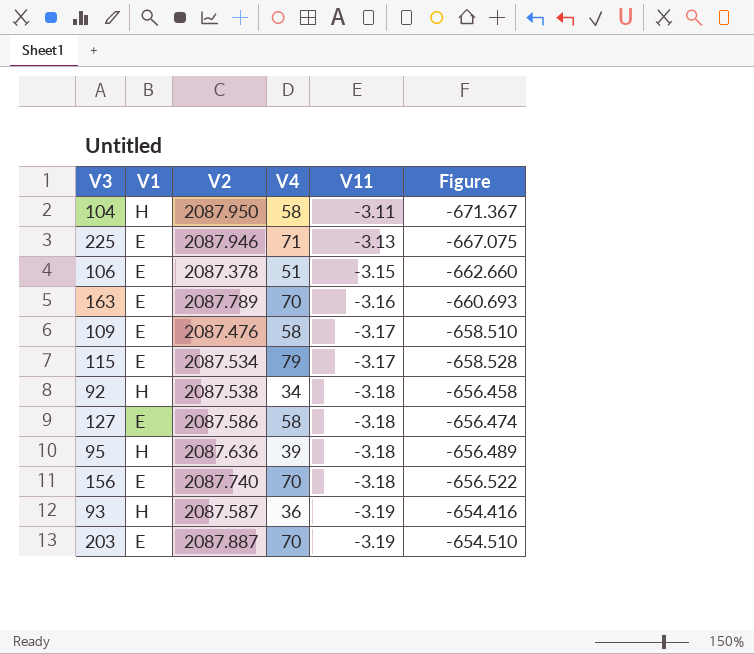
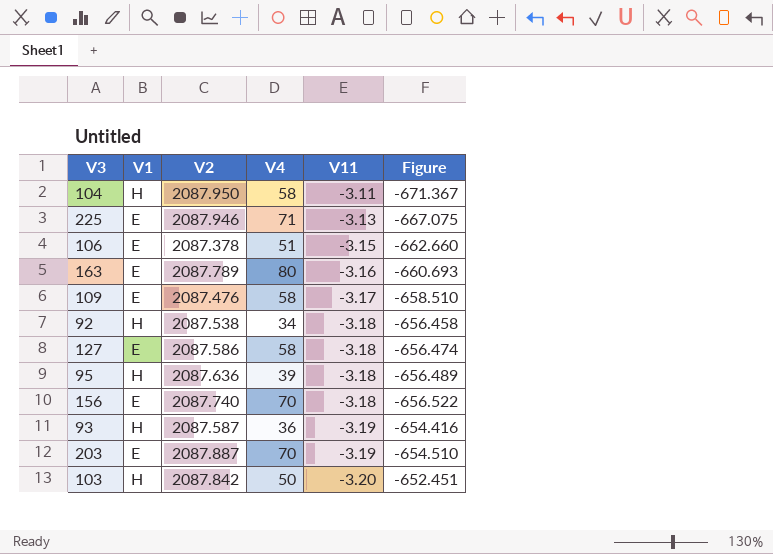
row 115: E | 2087.534 | 79 | -3.17 | -658.528 -> none
163 | V4: 70 -> 80
row 103: none -> H | 2087.842 | 50 | -3.20 | -652.451

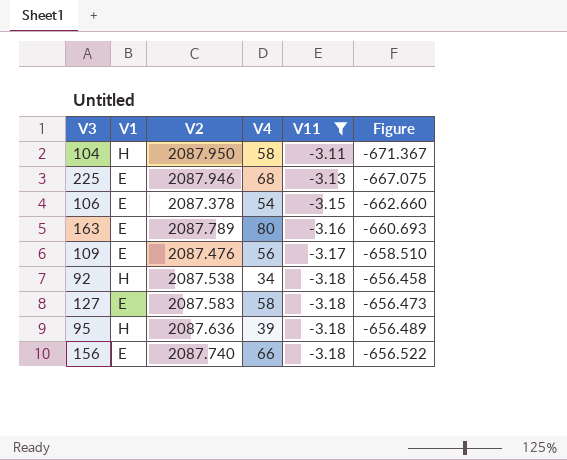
filter: none -> V11 >= -3.18
225 | V4: 71 -> 68
106 | V4: 51 -> 54
109 | V4: 58 -> 56
127 | V2: 2087.586 -> 2087.583
127 | Figure: -656.474 -> -656.473
156 | V4: 70 -> 66

